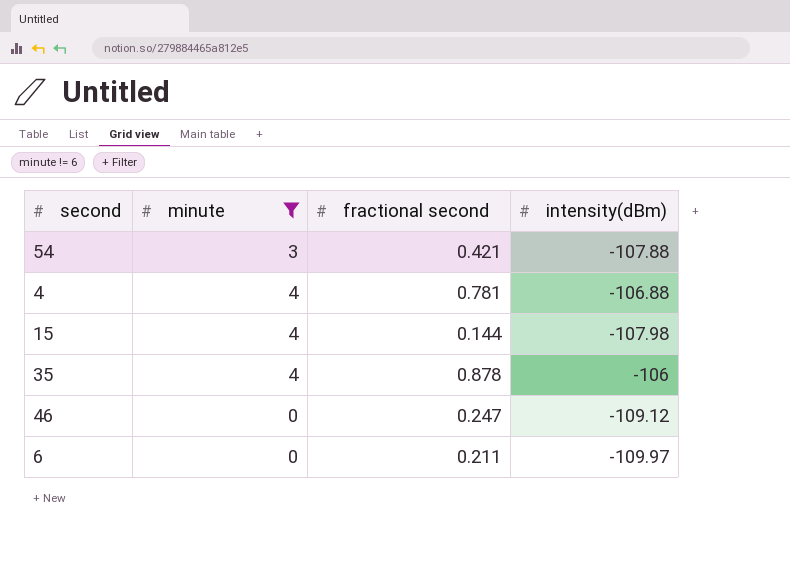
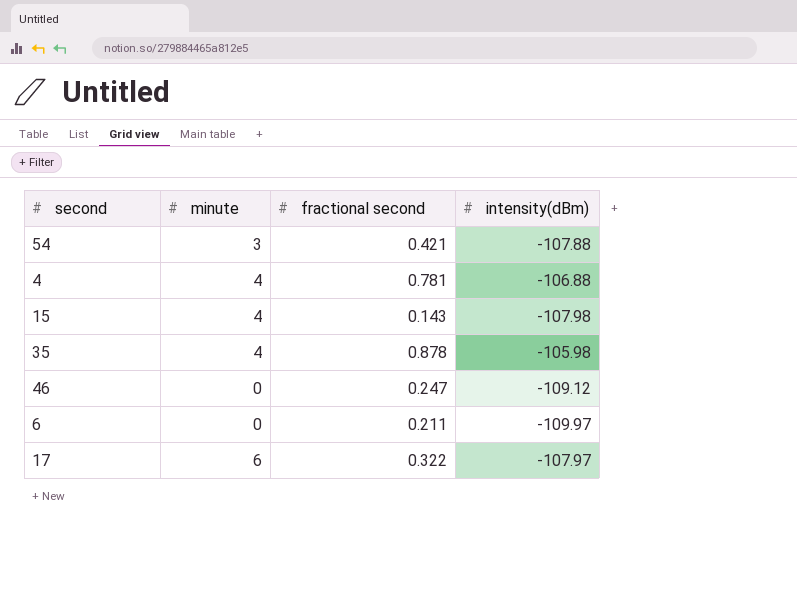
filter: minute != 6 -> none
15 | fractional second: 0.144 -> 0.143
35 | intensity(dBm): -106 -> -105.98

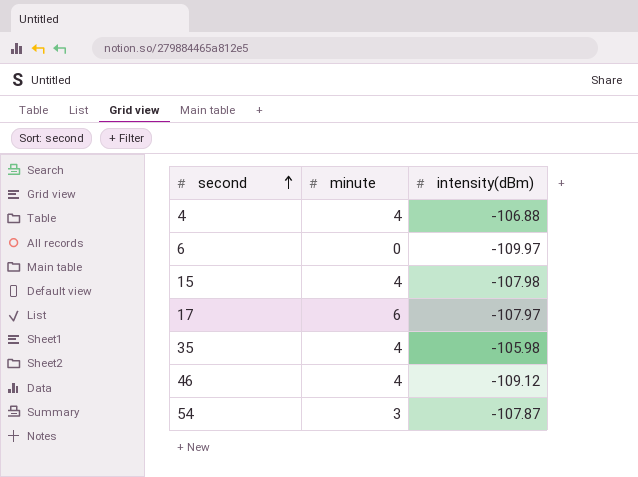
row order: none -> second ascending
column fractional second | position: 3 -> none
46 | minute: 0 -> 4
54 | intensity(dBm): -107.88 -> -107.87

